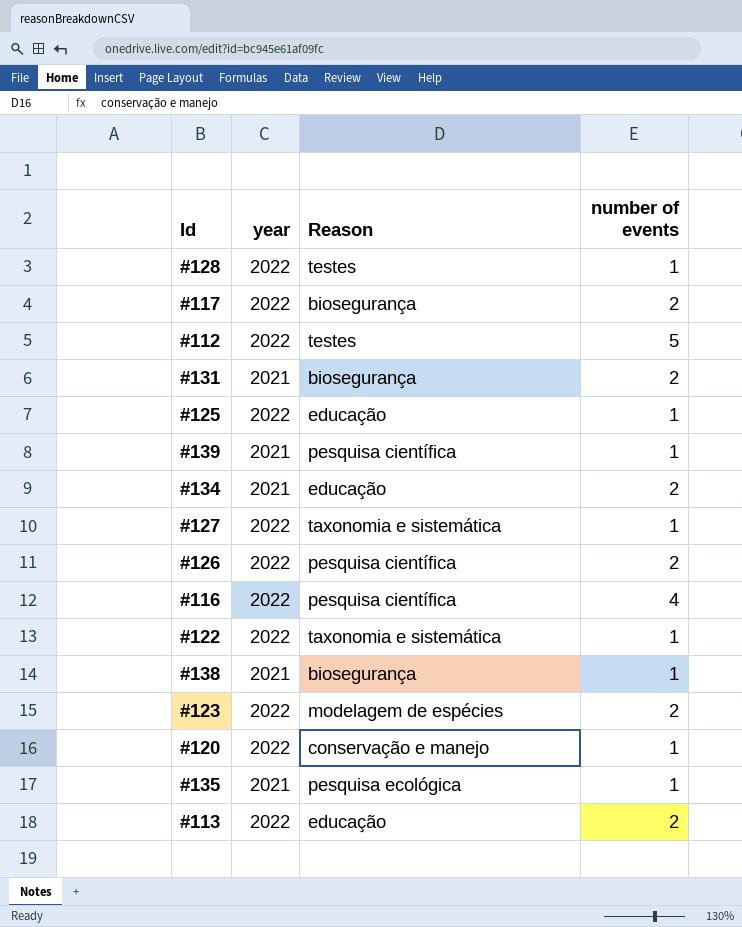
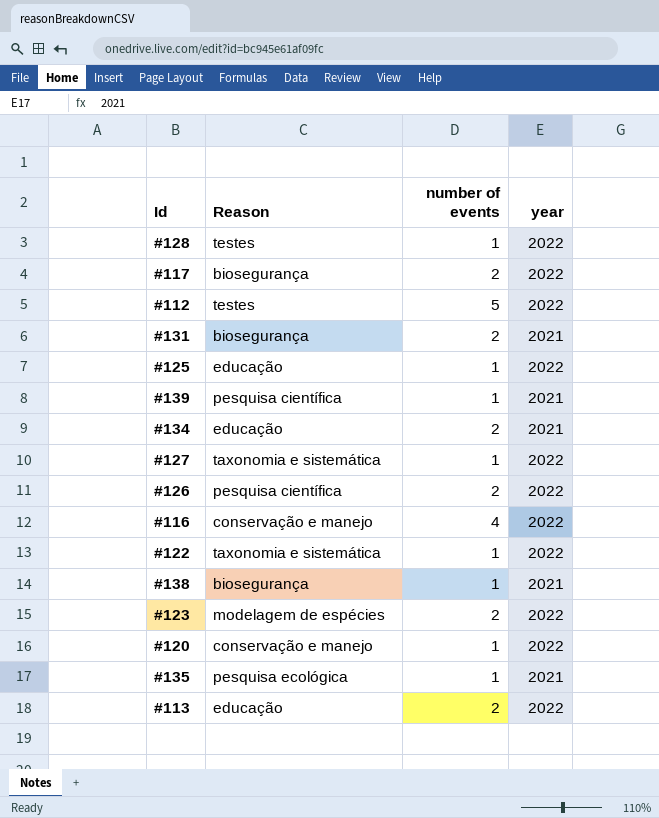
column year | position: 2 -> 4
#116 | Reason: pesquisa científica -> conservação e manejo

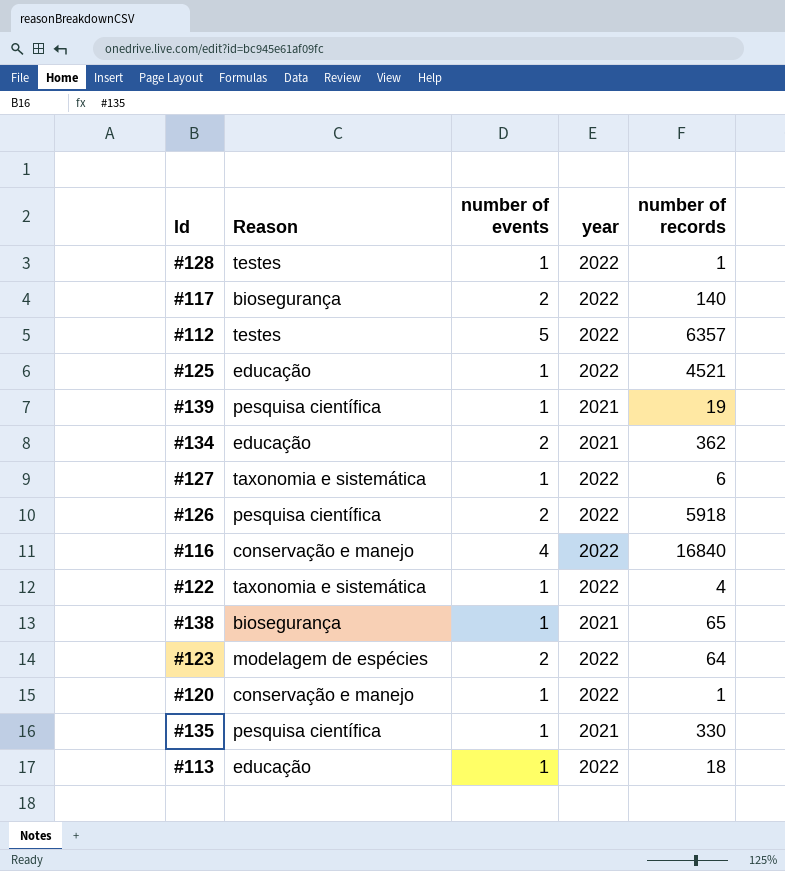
column number of records | position: none -> 5
row #131: biosegurança | 2 | 2021 -> none
#135 | Reason: pesquisa ecológica -> pesquisa científica
#113 | number of events: 2 -> 1

